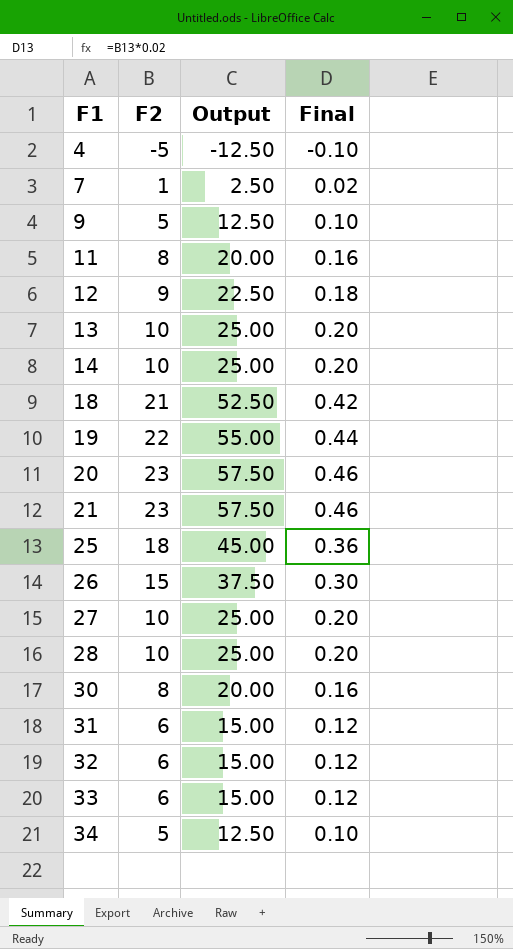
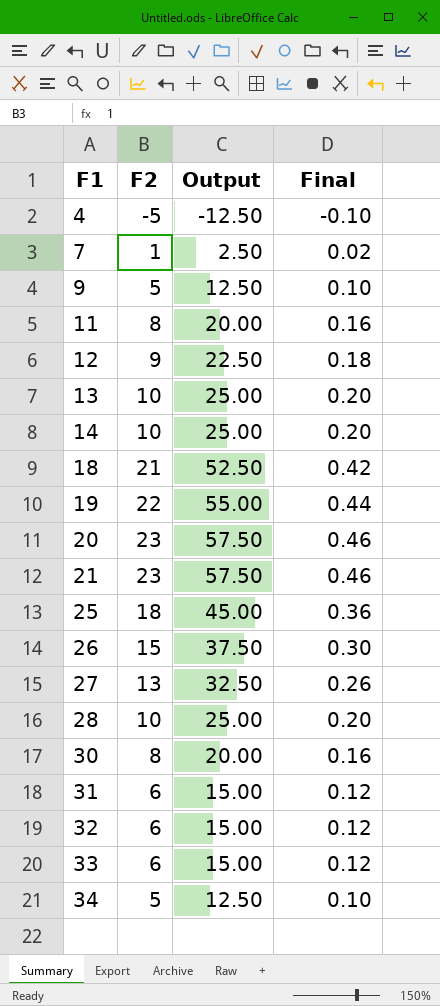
27 | F2: 10 -> 13
27 | Output: 25.00 -> 32.50
27 | Final: 0.20 -> 0.26

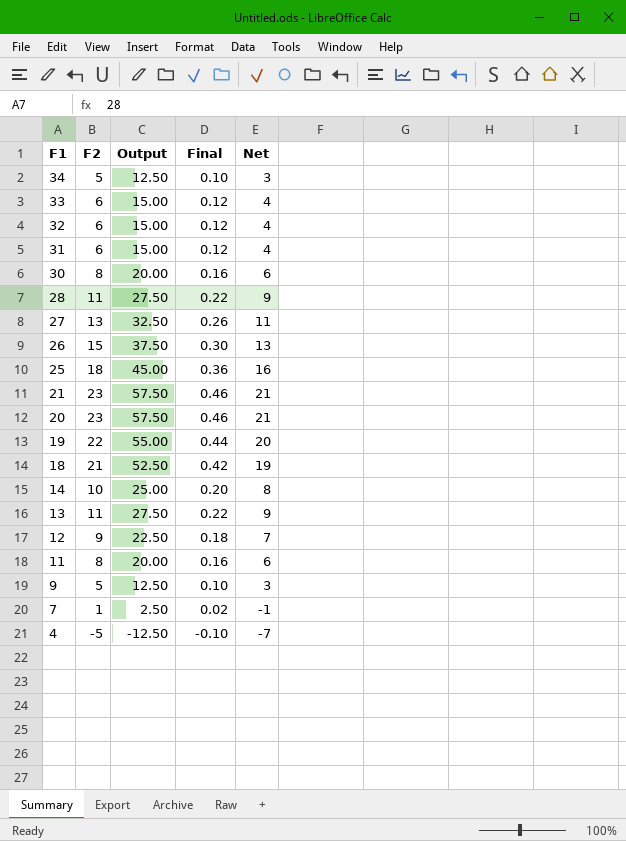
row order: F1 ascending -> F1 descending
column Net | formula: none -> [F2] - 2
28 | F2: 10 -> 11
28 | Output: 25.00 -> 27.50
28 | Final: 0.20 -> 0.22
13 | F2: 10 -> 11
13 | Output: 25.00 -> 27.50
13 | Final: 0.20 -> 0.22

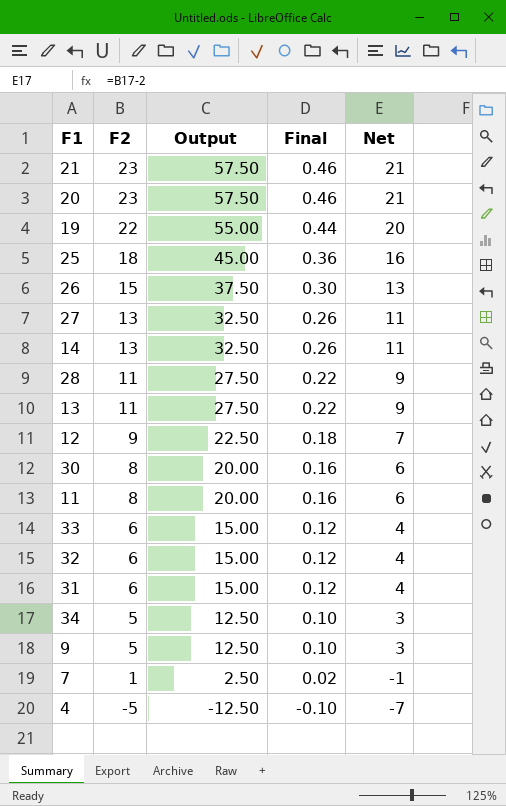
row order: F1 descending -> F2 descending
row 18: 21 | 52.50 | 0.42 | 19 -> none
14 | F2: 10 -> 13
14 | Output: 25.00 -> 32.50
14 | Final: 0.20 -> 0.26
14 | Net: 8 -> 11

